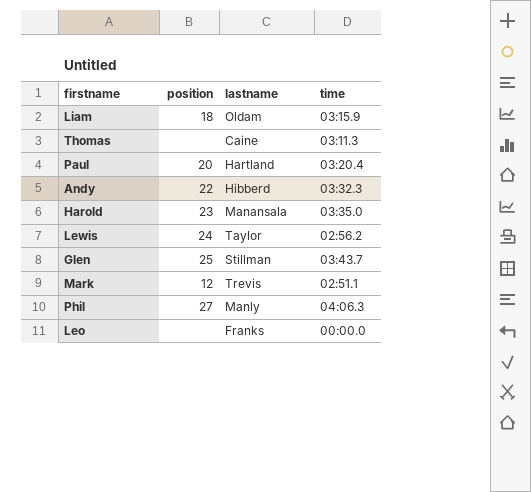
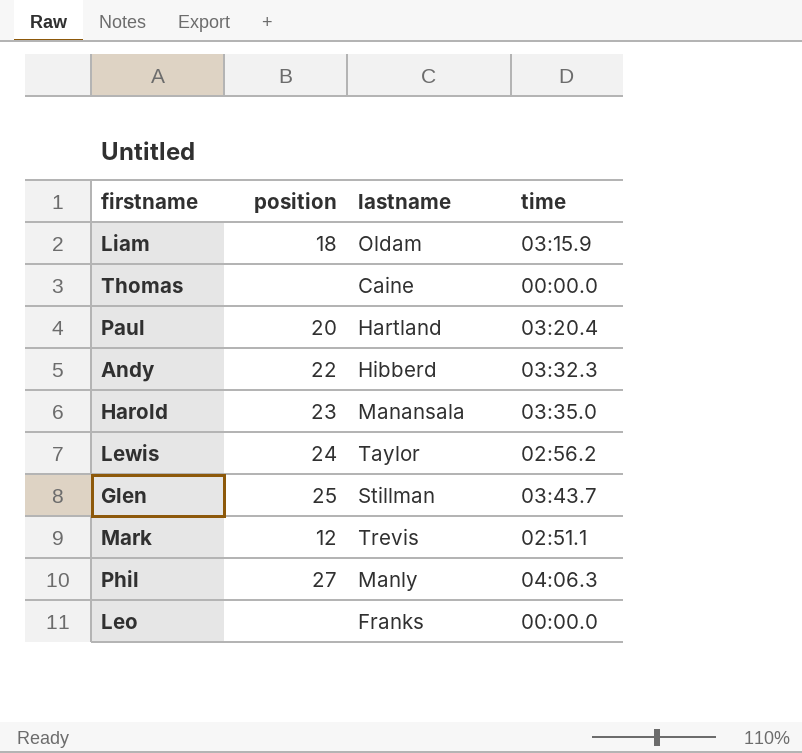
Thomas | time: 03:11.3 -> 00:00.0

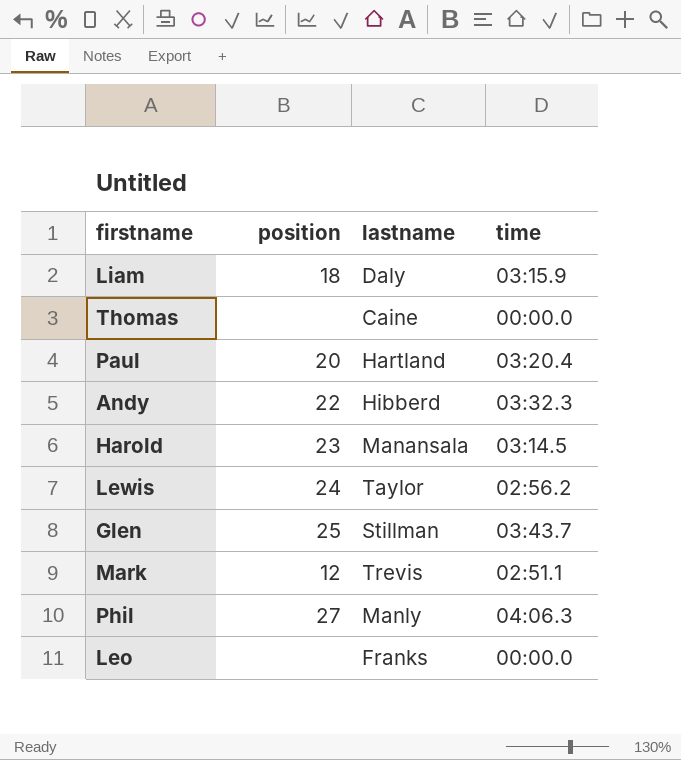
Liam | lastname: Oldam -> Daly
Harold | time: 03:35.0 -> 03:14.5

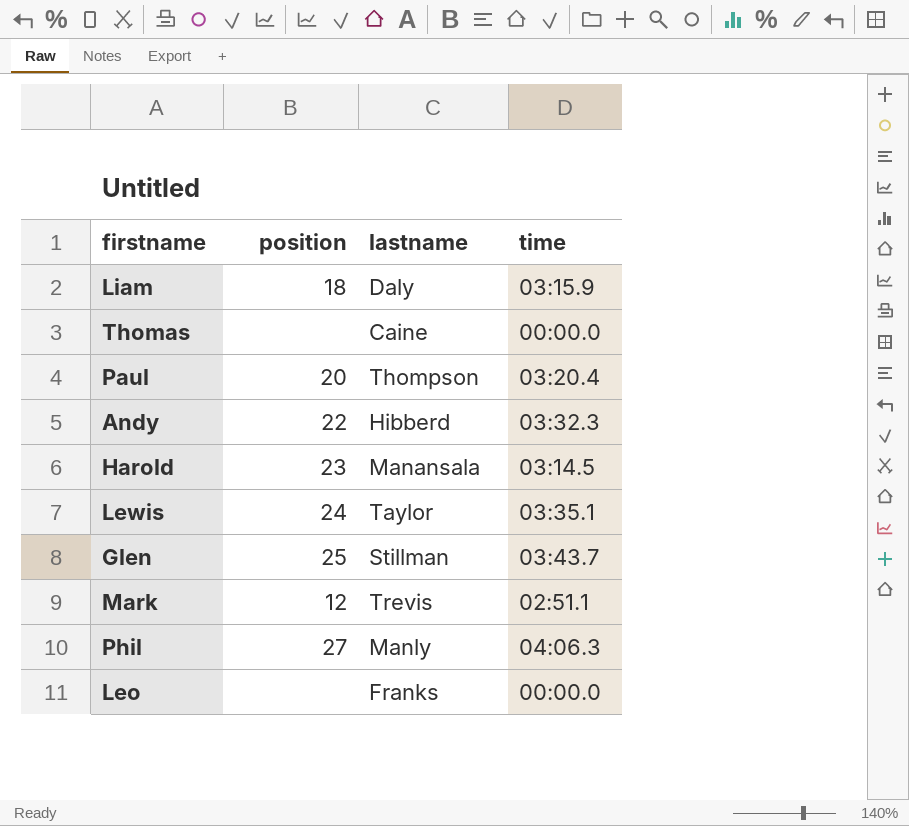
Paul | lastname: Hartland -> Thompson
Lewis | time: 02:56.2 -> 03:35.1

